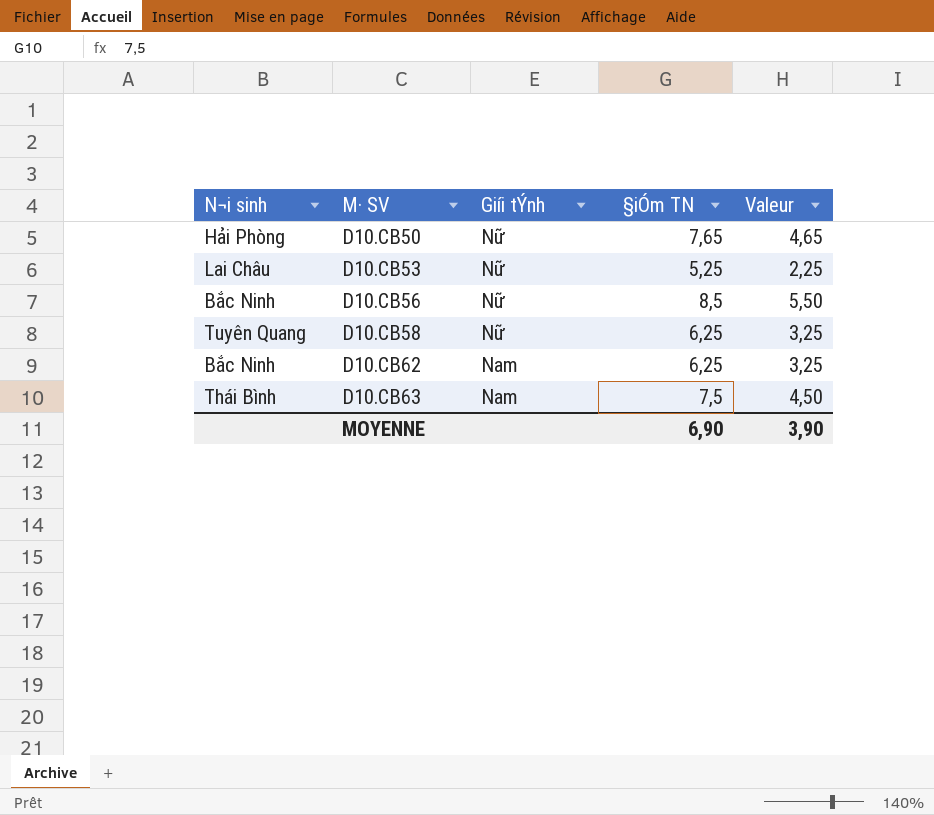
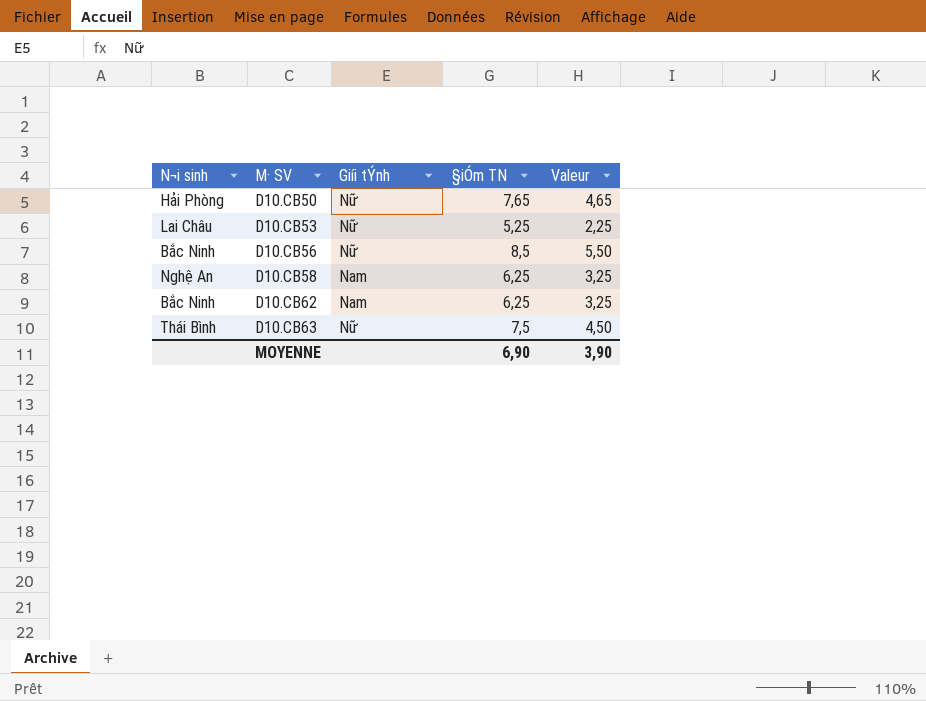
D10.CB58 | N¬i sinh: Tuyên Quang -> Nghệ An
D10.CB58 | Giíi tÝnh: Nữ -> Nam
D10.CB63 | Giíi tÝnh: Nam -> Nữ

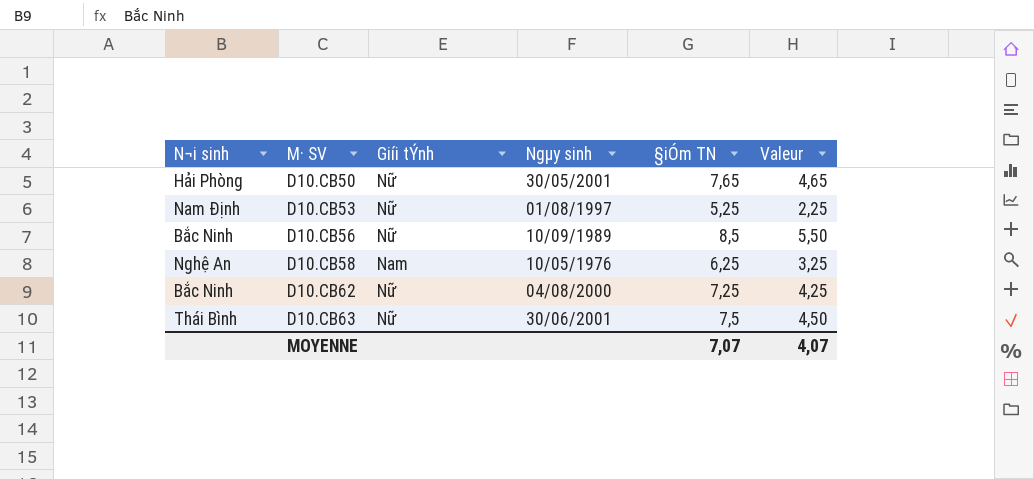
column Ngµy sinh | position: none -> 4
D10.CB53 | N¬i sinh: Lai Châu -> Nam Định
D10.CB62 | Giíi tÝnh: Nam -> Nữ
D10.CB62 | §iÓm TN: 6,25 -> 7,25
D10.CB62 | Valeur: 3,25 -> 4,25
MOYENNE | §iÓm TN: 6,90 -> 7,07
MOYENNE | Valeur: 3,90 -> 4,07

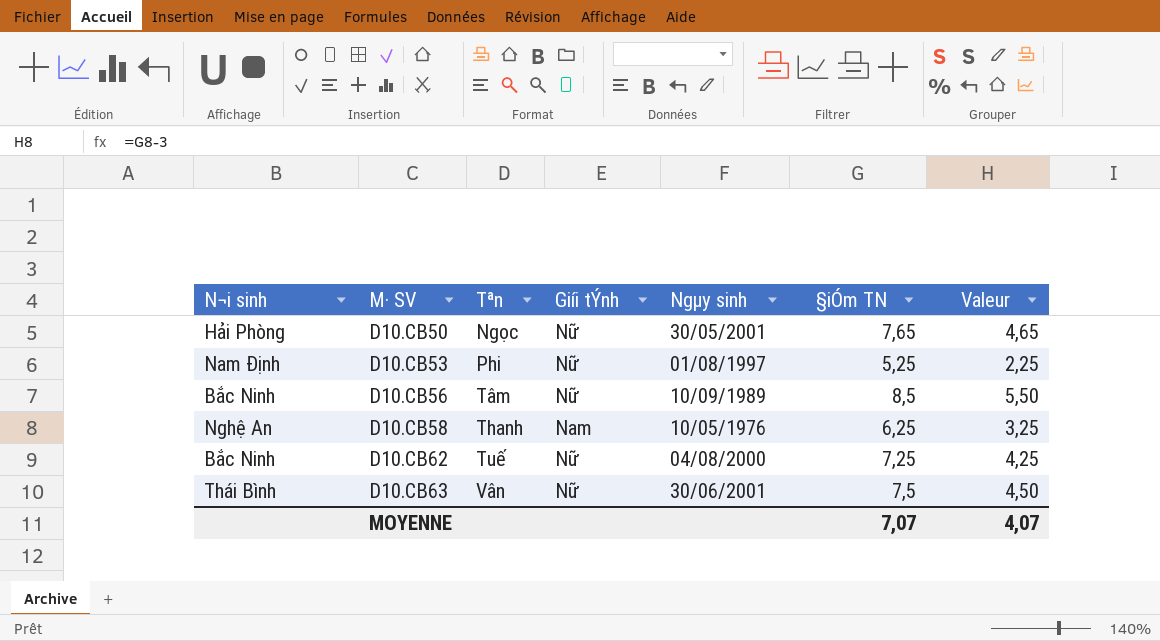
column Tªn | position: none -> 3

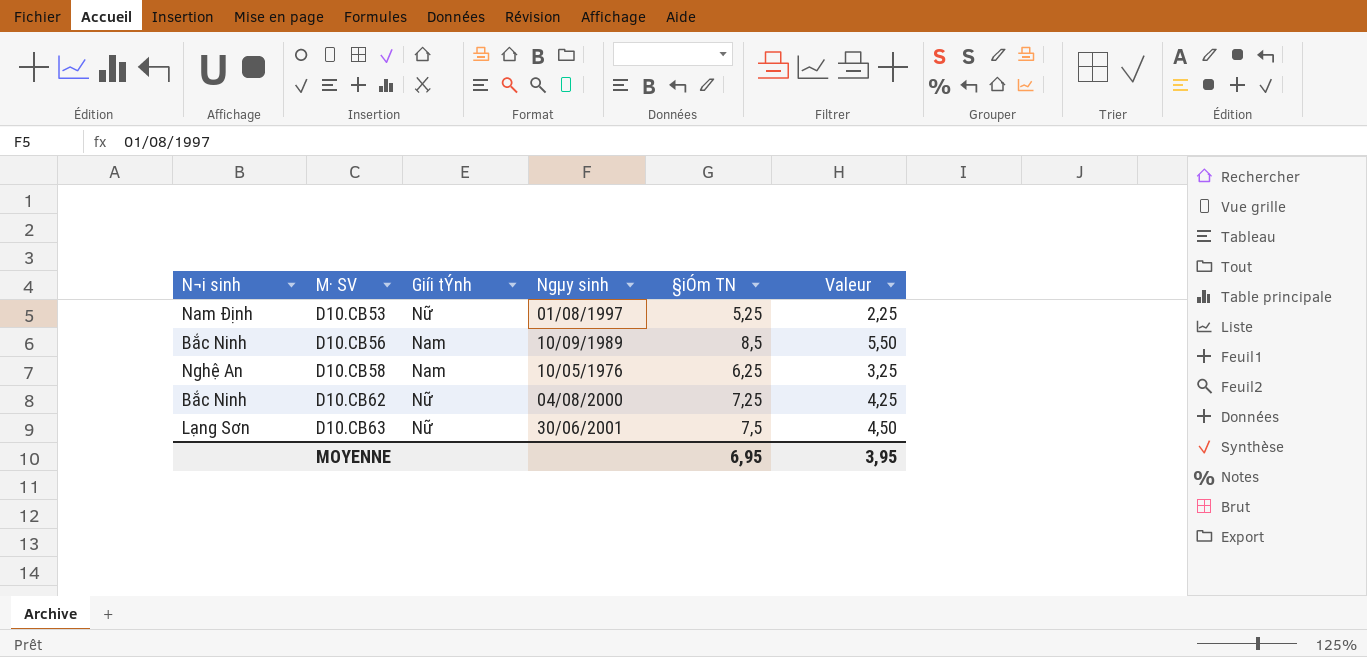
column Tªn | position: 3 -> none
row D10.CB50: Hải Phòng | Ngọc | Nữ | 30/05/2001 | 7,65 | 4,65 -> none
D10.CB56 | Giíi tÝnh: Nữ -> Nam
D10.CB63 | N¬i sinh: Thái Bình -> Lạng Sơn
MOYENNE | §iÓm TN: 7,07 -> 6,95
MOYENNE | Valeur: 4,07 -> 3,95

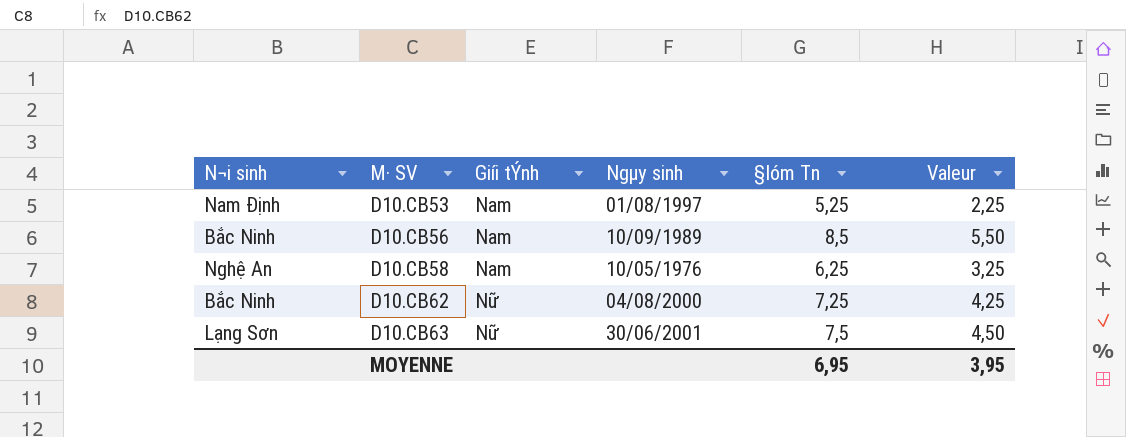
column name: §iÓm TN -> §Ióm Tn
D10.CB53 | Giíi tÝnh: Nữ -> Nam

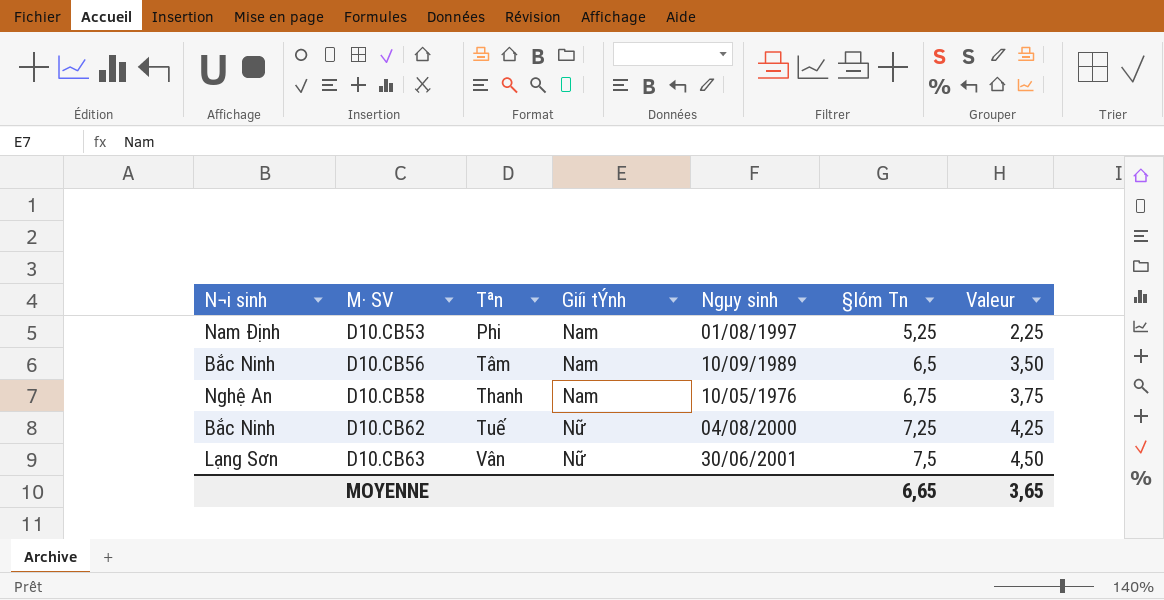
column Tªn | position: none -> 3
D10.CB56 | §Ióm Tn: 8,5 -> 6,5
D10.CB56 | Valeur: 5,50 -> 3,50
D10.CB58 | §Ióm Tn: 6,25 -> 6,75
D10.CB58 | Valeur: 3,25 -> 3,75
MOYENNE | §Ióm Tn: 6,95 -> 6,65
MOYENNE | Valeur: 3,95 -> 3,65

